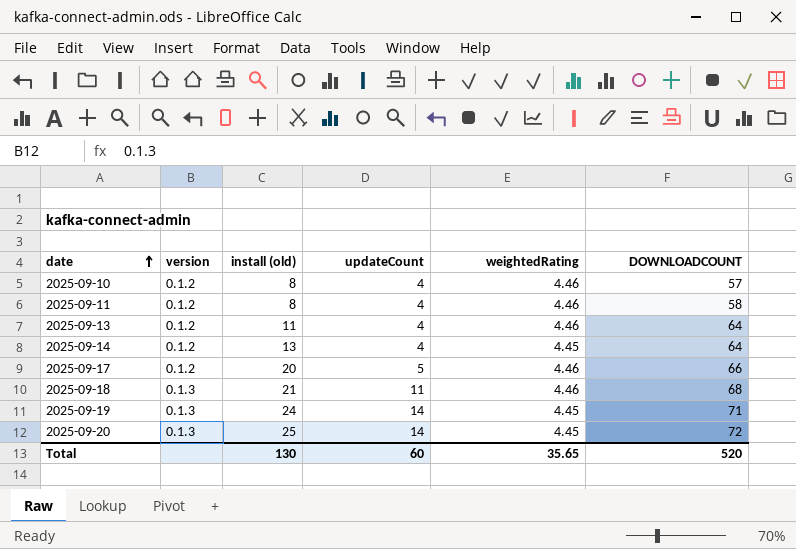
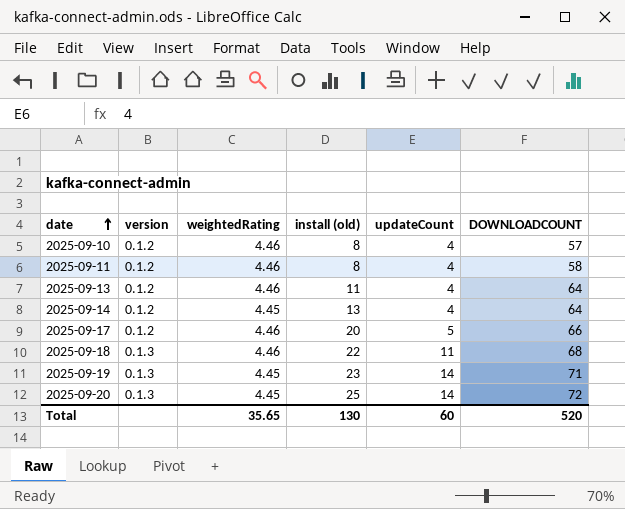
column weightedRating | position: 5 -> 3
2025-09-18 | install (old): 21 -> 22
2025-09-19 | install (old): 24 -> 23

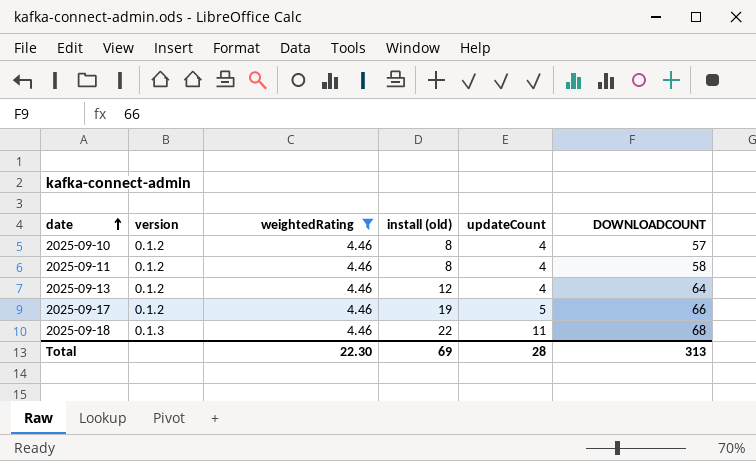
filter: none -> weightedRating = 4.46
2025-09-13 | install (old): 11 -> 12
2025-09-17 | install (old): 20 -> 19
Total | weightedRating: 35.65 -> 22.30
Total | install (old): 130 -> 69
Total | updateCount: 60 -> 28
Total | DOWNLOADCOUNT: 520 -> 313

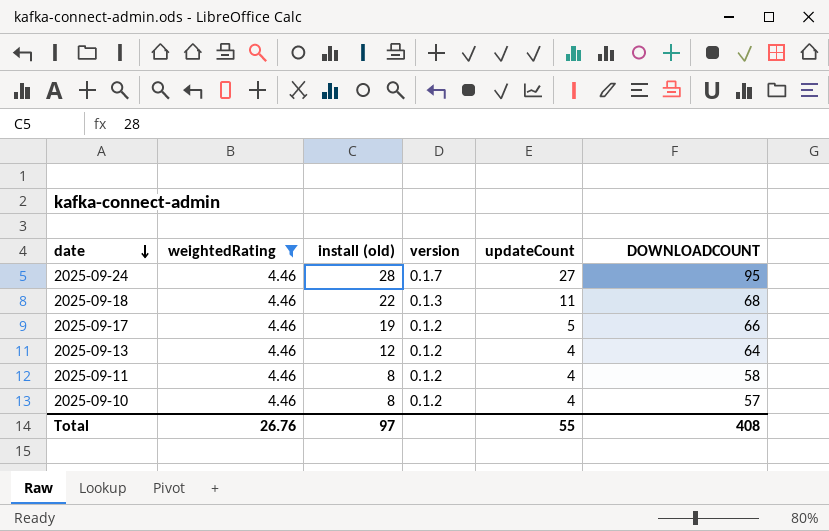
row order: date ascending -> date descending
column version | position: 2 -> 4
row 2025-09-24: none -> 4.46 | 28 | 0.1.7 | 27 | 95
Total | weightedRating: 22.30 -> 26.76
Total | install (old): 69 -> 97
Total | updateCount: 28 -> 55
Total | DOWNLOADCOUNT: 313 -> 408

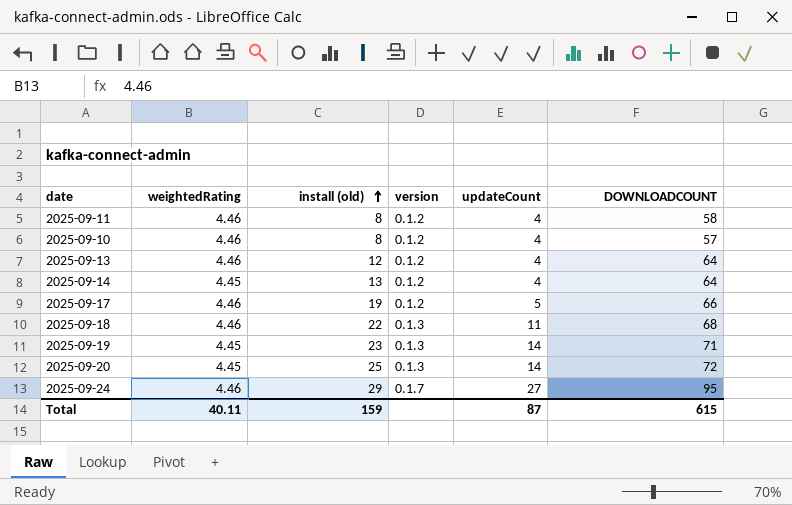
filter: weightedRating = 4.46 -> none
row order: date descending -> install (old) ascending
2025-09-24 | install (old): 28 -> 29
Total | weightedRating: 26.76 -> 40.11
Total | install (old): 97 -> 159
Total | updateCount: 55 -> 87
Total | DOWNLOADCOUNT: 408 -> 615

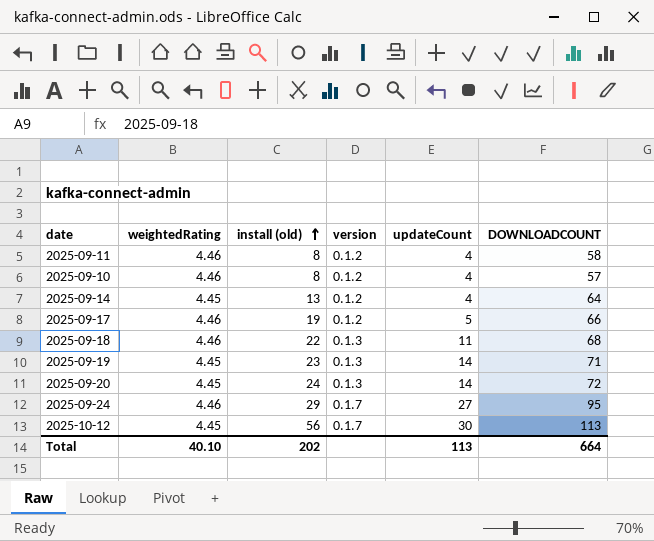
row 2025-09-13: 4.46 | 12 | 0.1.2 | 4 | 64 -> none
2025-09-20 | install (old): 25 -> 24
row 2025-10-12: none -> 4.45 | 56 | 0.1.7 | 30 | 113
Total | weightedRating: 40.11 -> 40.10
Total | install (old): 159 -> 202
Total | updateCount: 87 -> 113
Total | DOWNLOADCOUNT: 615 -> 664

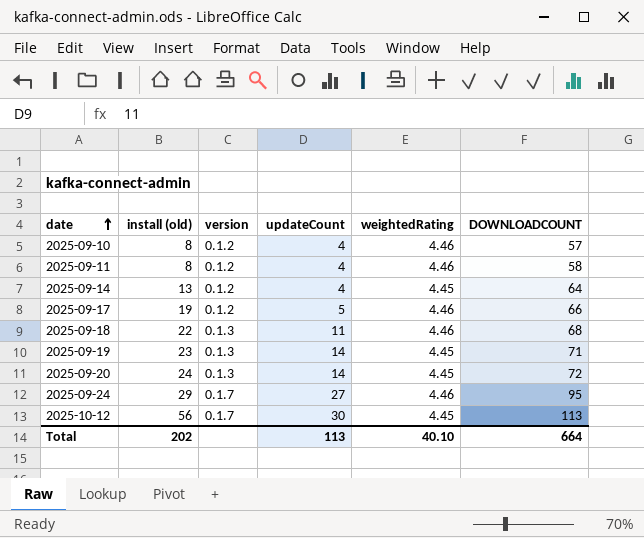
row order: install (old) ascending -> date ascending
column weightedRating | position: 2 -> 5

